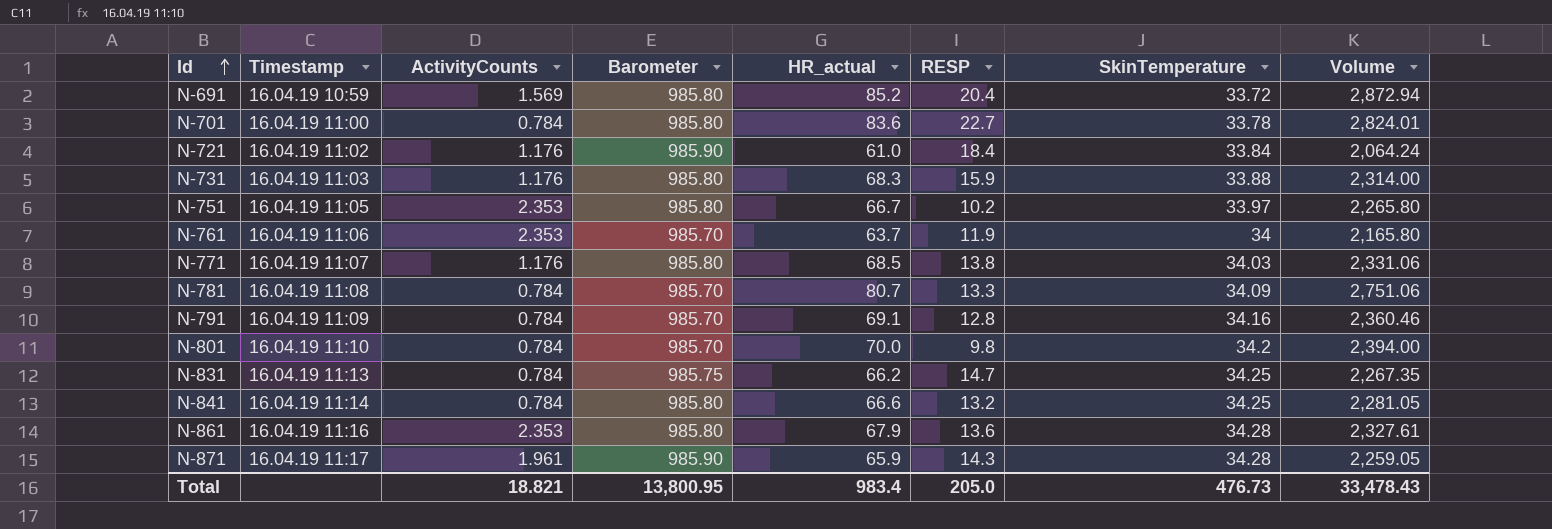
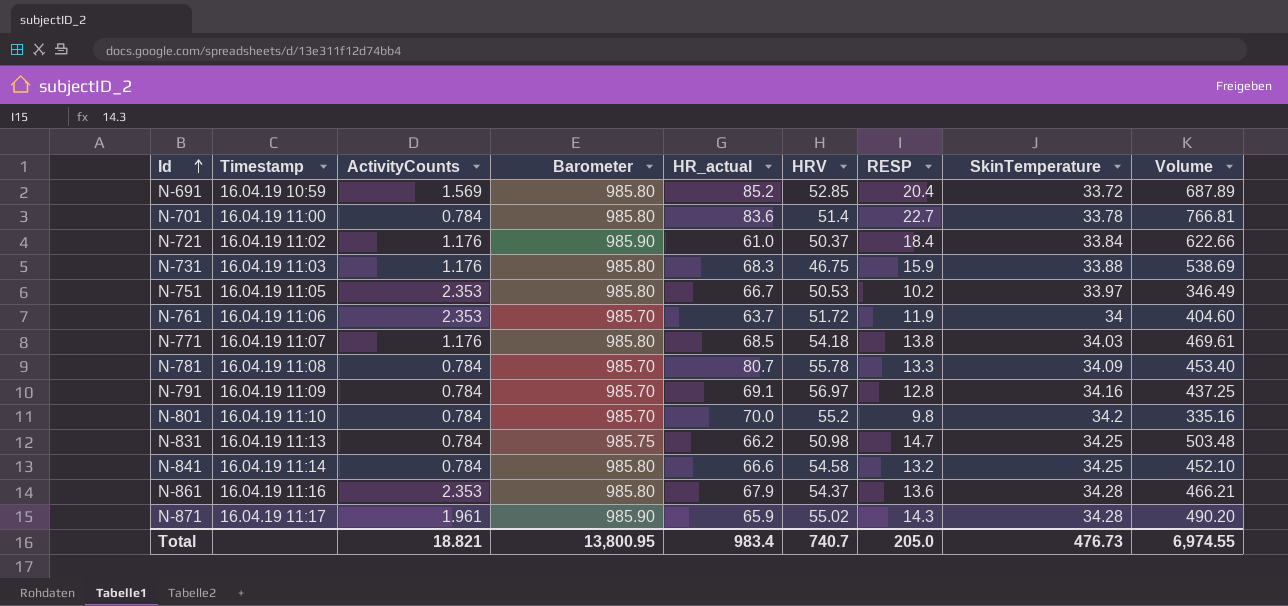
column HRV | position: none -> 6
column Volume | formula: [HR_actual] * [SkinTemperature] -> [RESP] * [SkinTemperature]
Total | Volume: 33,478.43 -> 6,974.55

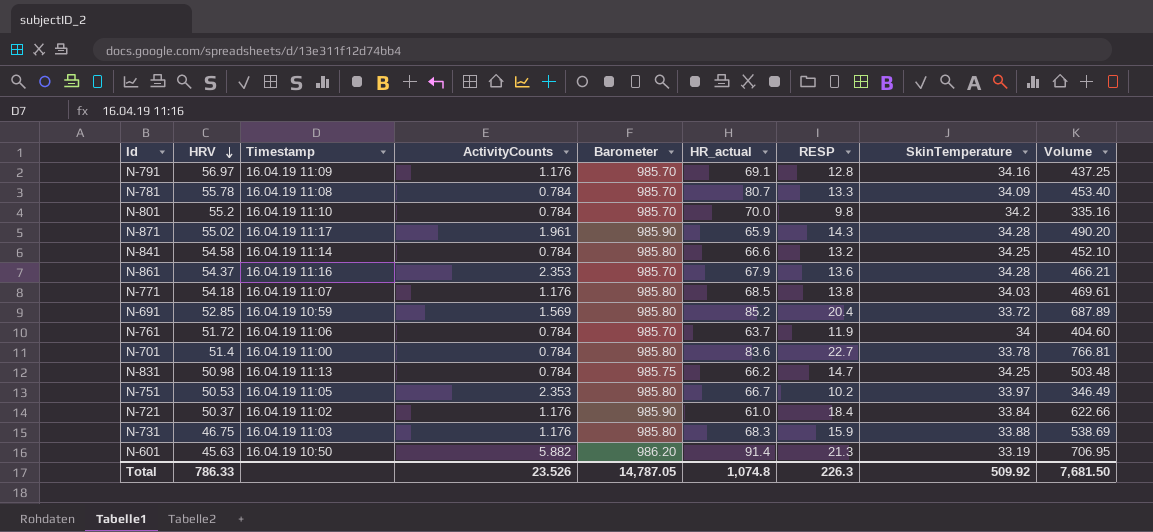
row order: Id ascending -> HRV descending
column HRV | position: 6 -> 2
N-791 | ActivityCounts: 0.784 -> 1.176
N-861 | Barometer: 985.80 -> 985.70
N-761 | ActivityCounts: 2.353 -> 0.784
row N-601: none -> 45.63 | 16.04.19 10:50 | 5.882 | 986.20 | 91.4 | 21.3 | 33.19 | 706.95
Total | HRV: 740.7 -> 786.33
Total | ActivityCounts: 18.821 -> 23.526
Total | Barometer: 13,800.95 -> 14,787.05
Total | HR_actual: 983.4 -> 1,074.8
Total | RESP: 205.0 -> 226.3
Total | SkinTemperature: 476.73 -> 509.92
Total | Volume: 6,974.55 -> 7,681.50

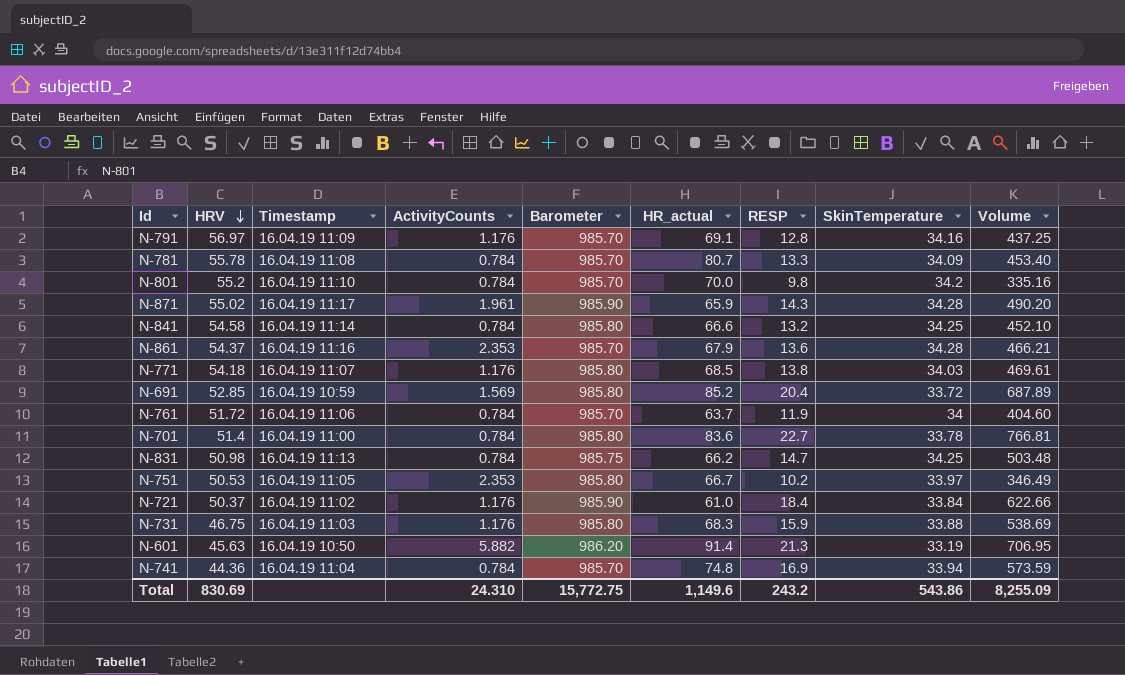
row N-741: none -> 44.36 | 16.04.19 11:04 | 0.784 | 985.70 | 74.8 | 16.9 | 33.94 | 573.59
Total | HRV: 786.33 -> 830.69
Total | ActivityCounts: 23.526 -> 24.310
Total | Barometer: 14,787.05 -> 15,772.75
Total | HR_actual: 1,074.8 -> 1,149.6
Total | RESP: 226.3 -> 243.2
Total | SkinTemperature: 509.92 -> 543.86
Total | Volume: 7,681.50 -> 8,255.09

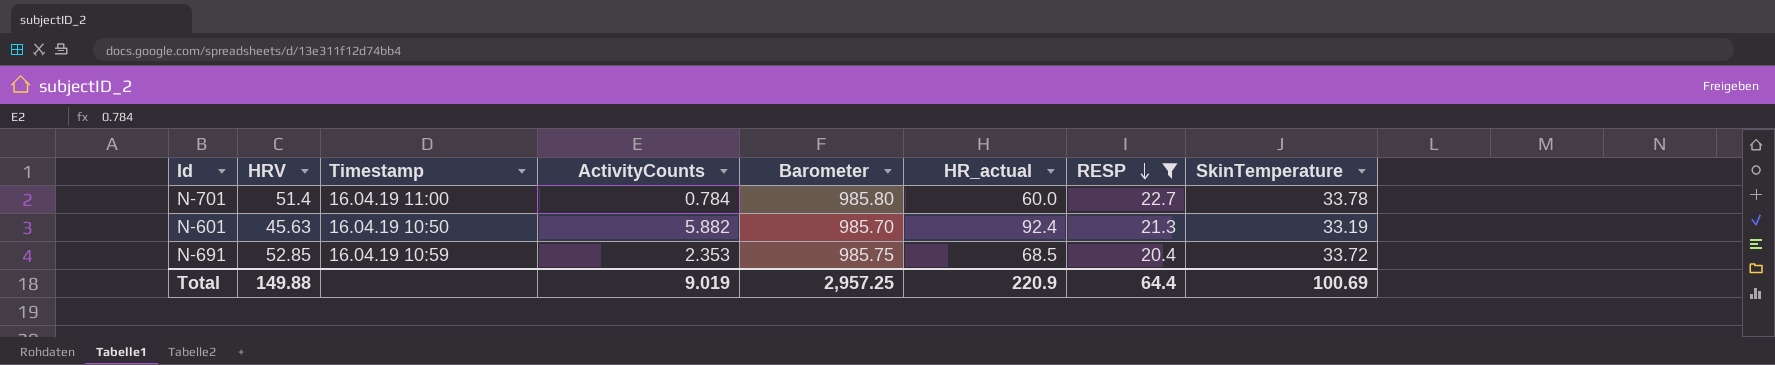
filter: none -> RESP >= 20.4
row order: HRV descending -> RESP descending
column Volume | formula: [RESP] * [SkinTemperature] -> none
N-701 | HR_actual: 83.6 -> 60.0
N-601 | Barometer: 986.20 -> 985.70
N-601 | HR_actual: 91.4 -> 92.4
N-691 | ActivityCounts: 1.569 -> 2.353
N-691 | Barometer: 985.80 -> 985.75
N-691 | HR_actual: 85.2 -> 68.5
Total | HRV: 830.69 -> 149.88
Total | ActivityCounts: 24.310 -> 9.019
Total | Barometer: 15,772.75 -> 2,957.25
Total | HR_actual: 1,149.6 -> 220.9
Total | RESP: 243.2 -> 64.4
Total | SkinTemperature: 543.86 -> 100.69

